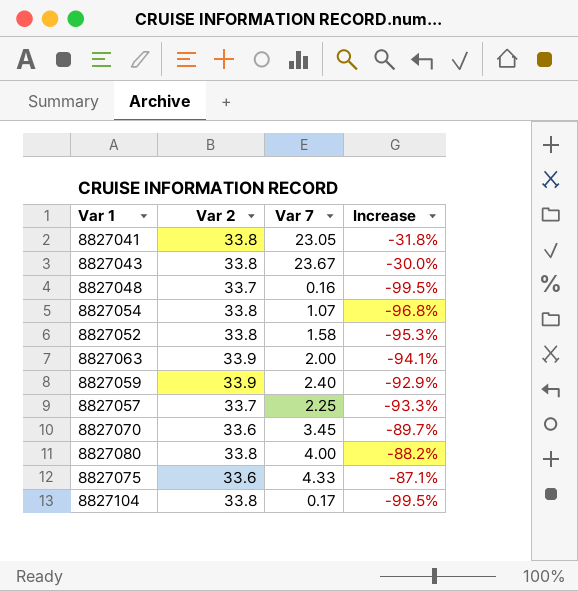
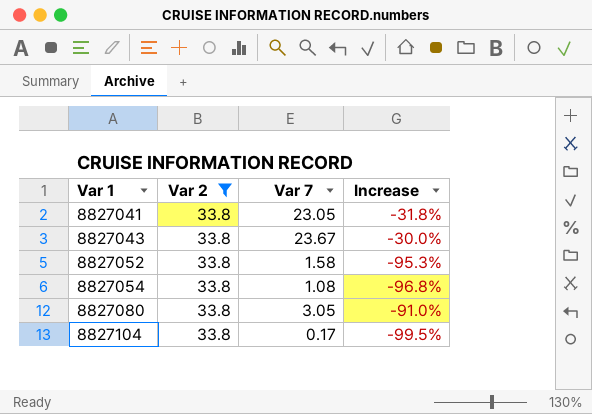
filter: none -> Var 2 = 33.8
row order: none -> Var 1 ascending
8827054 | Var 7: 1.07 -> 1.08
8827080 | Var 7: 4.00 -> 3.05
8827080 | Increase: -88.2% -> -91.0%

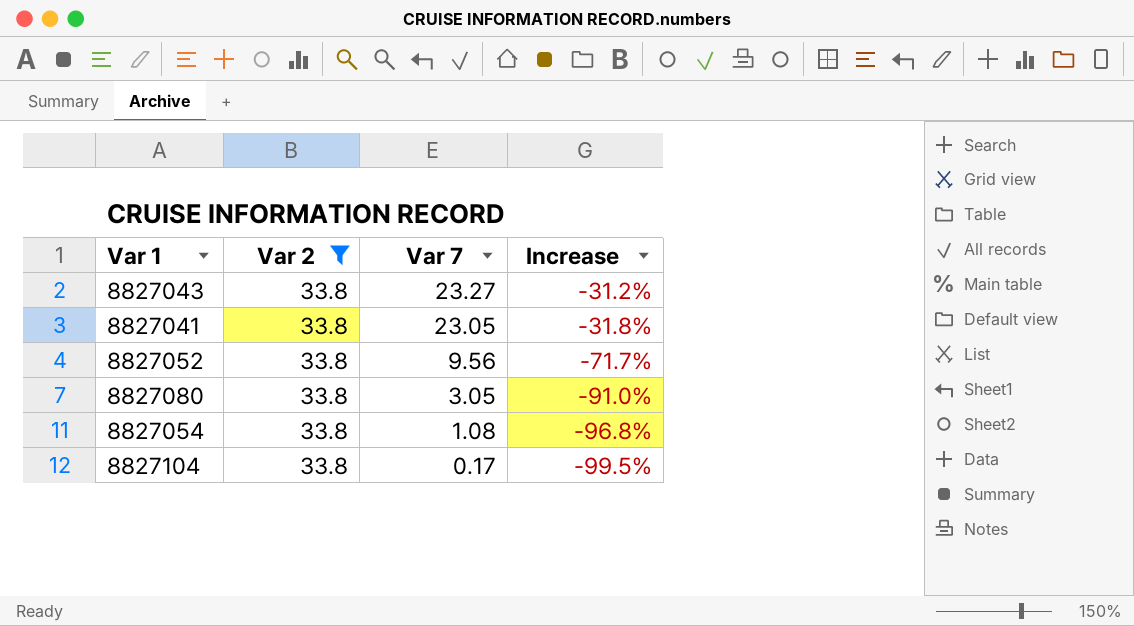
row order: Var 1 ascending -> Var 7 descending
8827043 | Var 7: 23.67 -> 23.27
8827043 | Increase: -30.0% -> -31.2%
8827052 | Var 7: 1.58 -> 9.56
8827052 | Increase: -95.3% -> -71.7%

